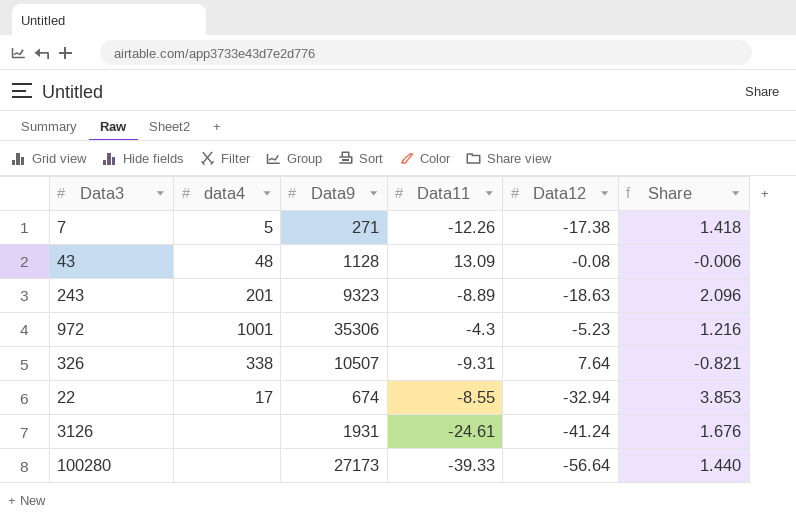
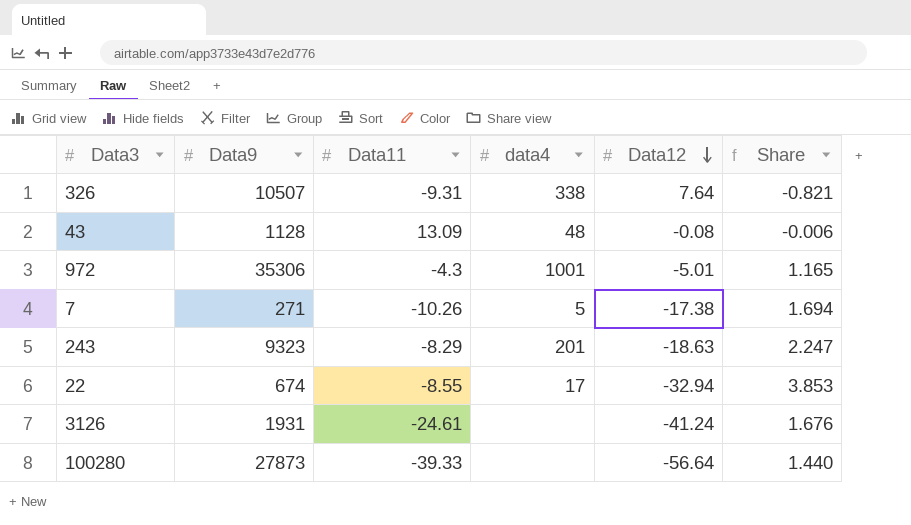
row order: none -> Data12 descending
column data4 | position: 2 -> 4
972 | Data12: -5.23 -> -5.01
972 | Share: 1.216 -> 1.165
7 | Data11: -12.26 -> -10.26
7 | Share: 1.418 -> 1.694
243 | Data11: -8.89 -> -8.29
243 | Share: 2.096 -> 2.247
100280 | Data9: 27173 -> 27873

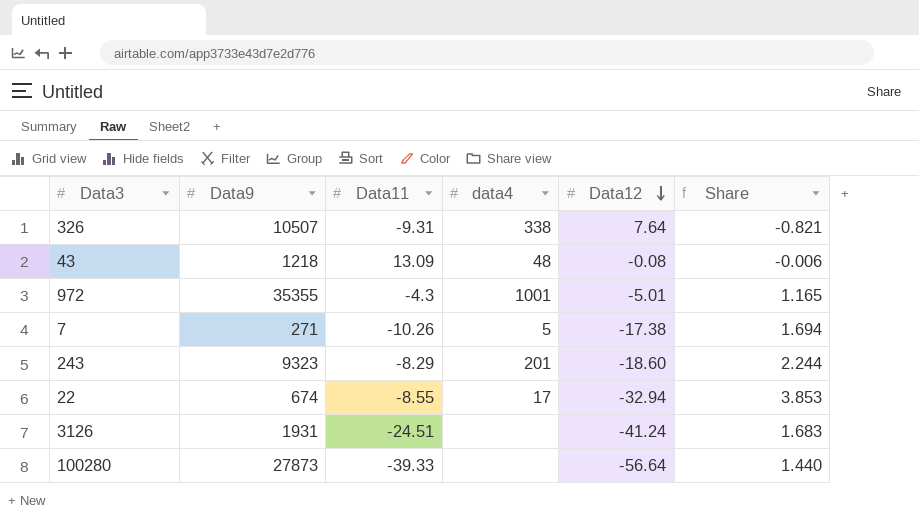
43 | Data9: 1128 -> 1218
972 | Data9: 35306 -> 35355
243 | Data12: -18.63 -> -18.60
243 | Share: 2.247 -> 2.244
3126 | Data11: -24.61 -> -24.51
3126 | Share: 1.676 -> 1.683

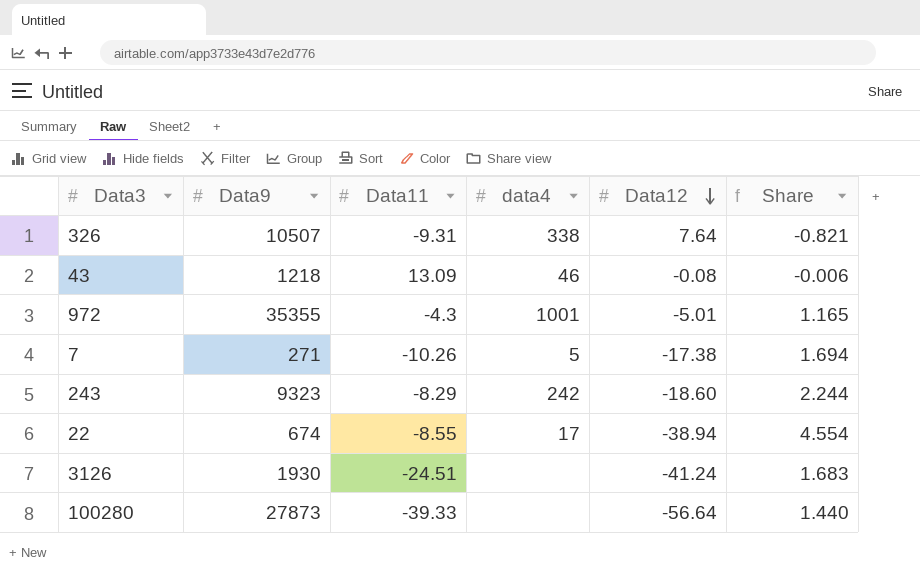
43 | data4: 48 -> 46
243 | data4: 201 -> 242
22 | Data12: -32.94 -> -38.94
22 | Share: 3.853 -> 4.554
3126 | Data9: 1931 -> 1930

